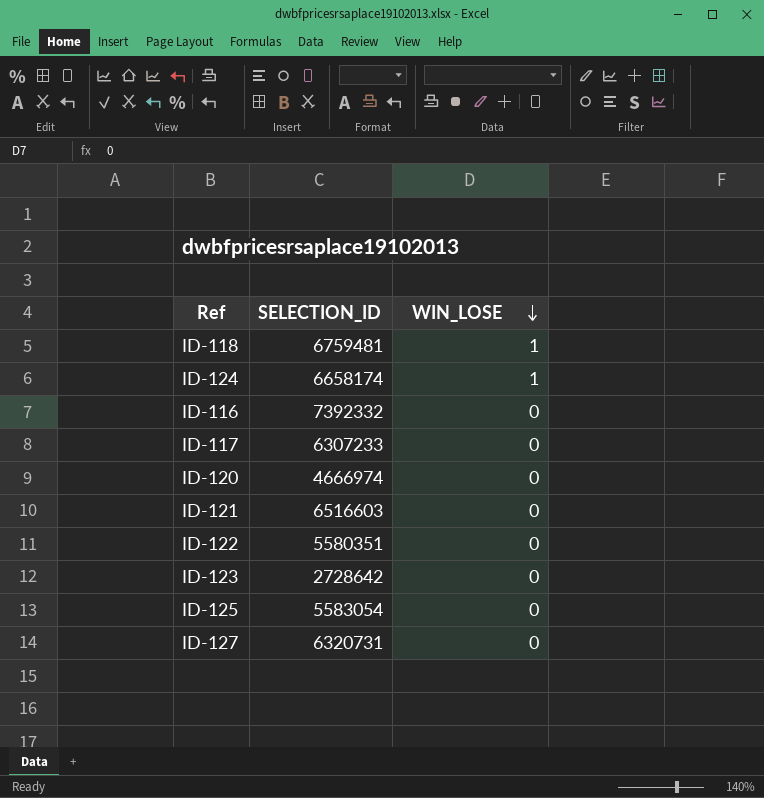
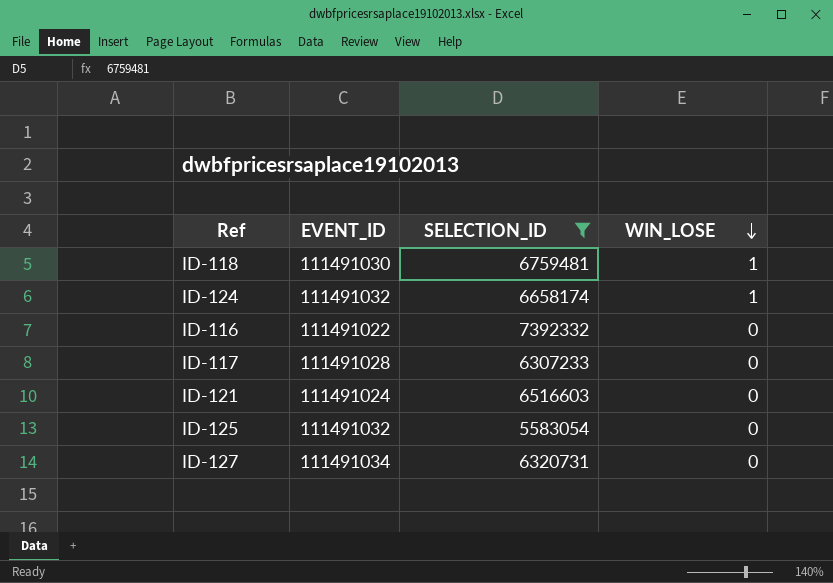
filter: none -> SELECTION_ID >= 5583054
column EVENT_ID | position: none -> 2

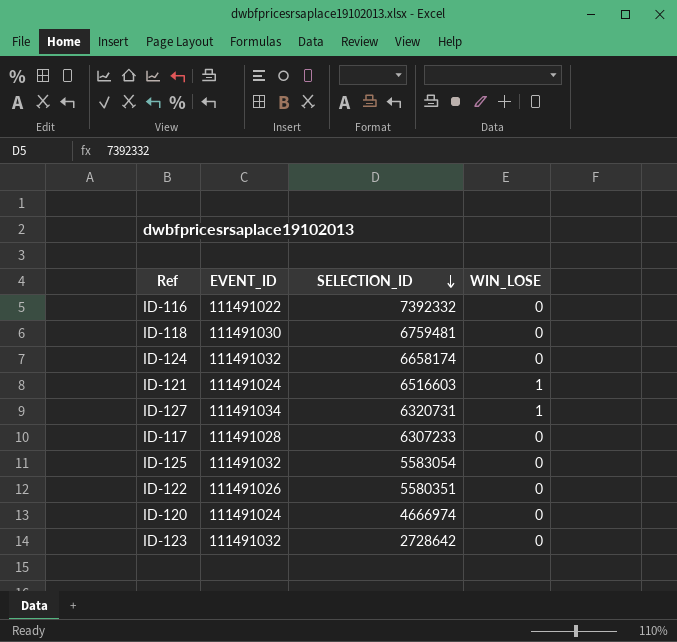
filter: SELECTION_ID >= 5583054 -> none
row order: WIN_LOSE descending -> SELECTION_ID descending
ID-118 | WIN_LOSE: 1 -> 0
ID-124 | WIN_LOSE: 1 -> 0
ID-121 | WIN_LOSE: 0 -> 1
ID-127 | WIN_LOSE: 0 -> 1

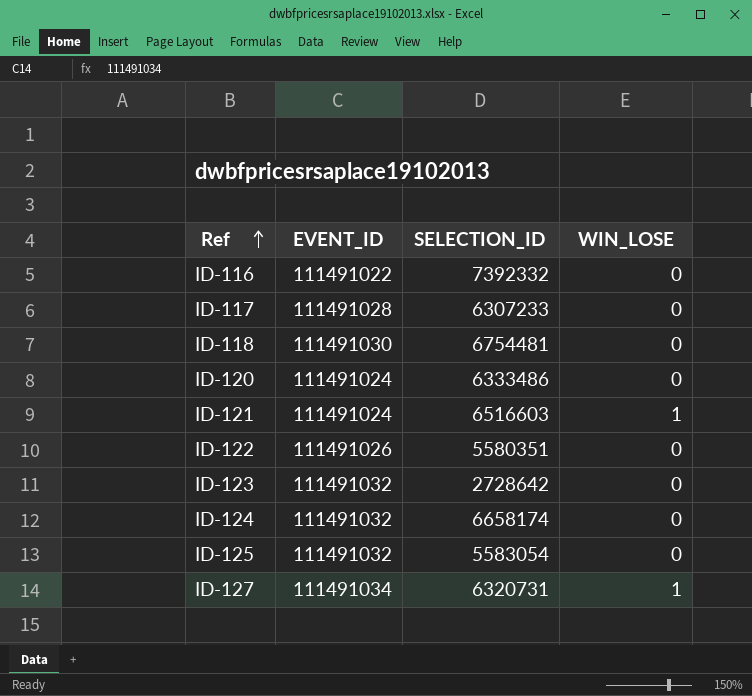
row order: SELECTION_ID descending -> Ref ascending
ID-118 | SELECTION_ID: 6759481 -> 6754481
ID-120 | SELECTION_ID: 4666974 -> 6333486

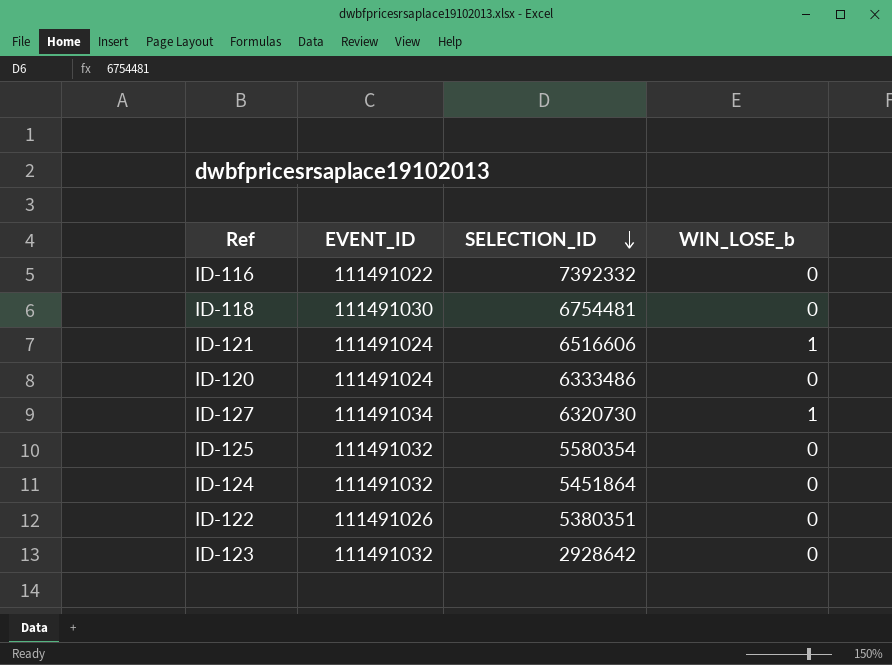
row order: Ref ascending -> SELECTION_ID descending
column name: WIN_LOSE -> WIN_LOSE_b
row ID-117: 111491028 | 6307233 | 0 -> none
ID-121 | SELECTION_ID: 6516603 -> 6516606
ID-127 | SELECTION_ID: 6320731 -> 6320730
ID-125 | SELECTION_ID: 5583054 -> 5580354
ID-124 | SELECTION_ID: 6658174 -> 5451864
ID-122 | SELECTION_ID: 5580351 -> 5380351
ID-123 | SELECTION_ID: 2728642 -> 2928642

